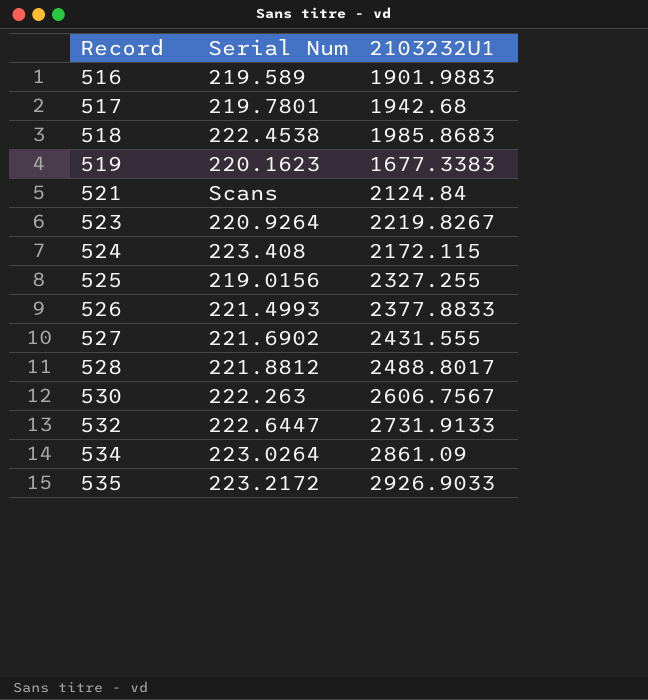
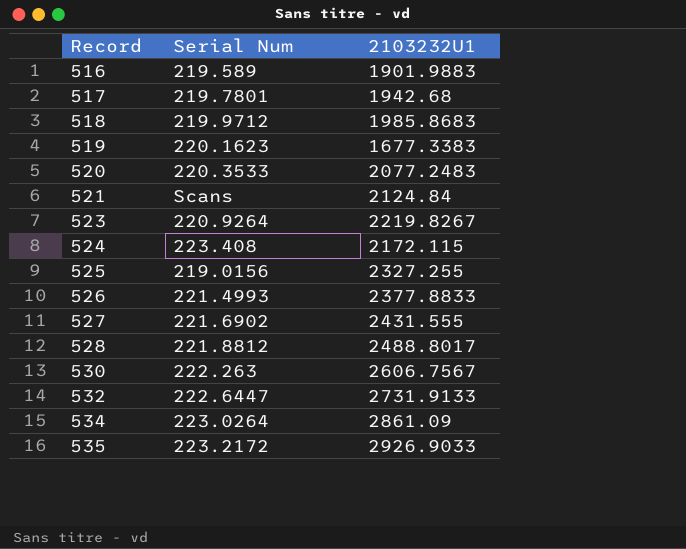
518 | Serial Num: 222.4538 -> 219.9712
row 520: none -> 220.3533 | 2077.2483

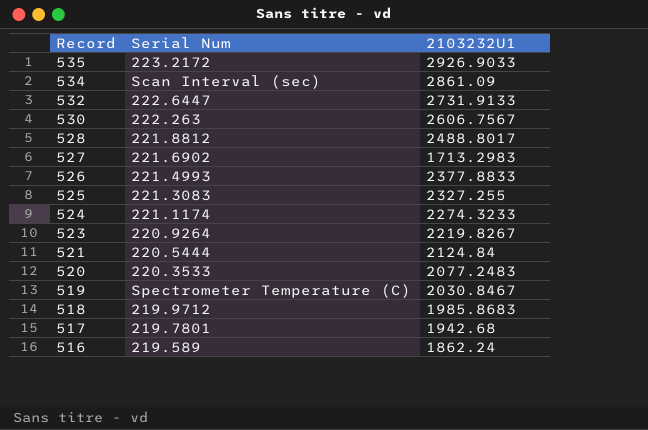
row order: Record ascending -> Record descending
534 | Serial Num: 223.0264 -> Scan Interval (sec)
527 | 2103232U1: 2431.555 -> 1713.2983
525 | Serial Num: 219.0156 -> 221.3083
524 | Serial Num: 223.408 -> 221.1174
524 | 2103232U1: 2172.115 -> 2274.3233
521 | Serial Num: Scans -> 220.5444
519 | Serial Num: 220.1623 -> Spectrometer Temperature (C)
519 | 2103232U1: 1677.3383 -> 2030.8467
516 | 2103232U1: 1901.9883 -> 1862.24

